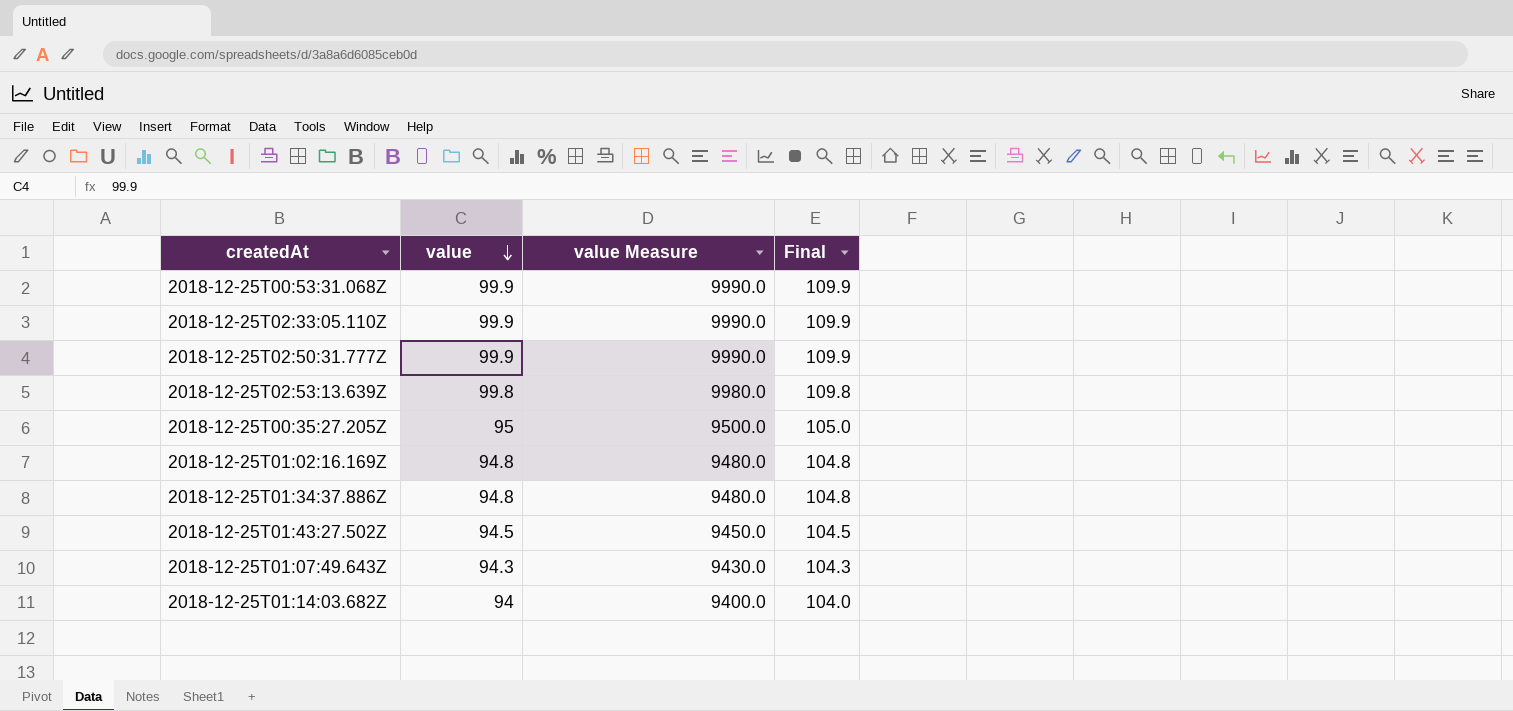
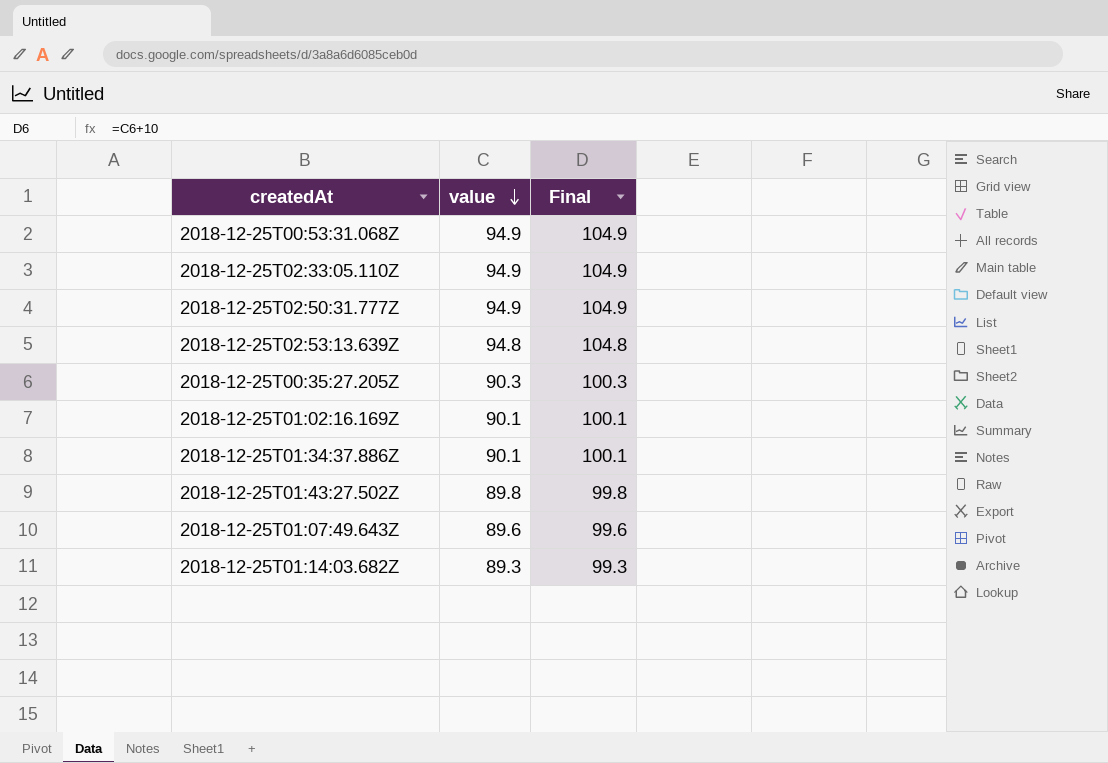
column value Measure | formula: [value] * 100 -> none
2018-12-25T00:53:31.068Z | value: 99.9 -> 94.9
2018-12-25T00:53:31.068Z | Final: 109.9 -> 104.9
2018-12-25T02:33:05.110Z | value: 99.9 -> 94.9
2018-12-25T02:33:05.110Z | Final: 109.9 -> 104.9
2018-12-25T02:50:31.777Z | value: 99.9 -> 94.9
2018-12-25T02:50:31.777Z | Final: 109.9 -> 104.9
2018-12-25T02:53:13.639Z | value: 99.8 -> 94.8
2018-12-25T02:53:13.639Z | Final: 109.8 -> 104.8
2018-12-25T00:35:27.205Z | value: 95 -> 90.3
2018-12-25T00:35:27.205Z | Final: 105.0 -> 100.3
2018-12-25T01:02:16.169Z | value: 94.8 -> 90.1
2018-12-25T01:02:16.169Z | Final: 104.8 -> 100.1
2018-12-25T01:34:37.886Z | value: 94.8 -> 90.1
2018-12-25T01:34:37.886Z | Final: 104.8 -> 100.1
2018-12-25T01:43:27.502Z | value: 94.5 -> 89.8
2018-12-25T01:43:27.502Z | Final: 104.5 -> 99.8
2018-12-25T01:07:49.643Z | value: 94.3 -> 89.6
2018-12-25T01:07:49.643Z | Final: 104.3 -> 99.6
2018-12-25T01:14:03.682Z | value: 94 -> 89.3
2018-12-25T01:14:03.682Z | Final: 104.0 -> 99.3

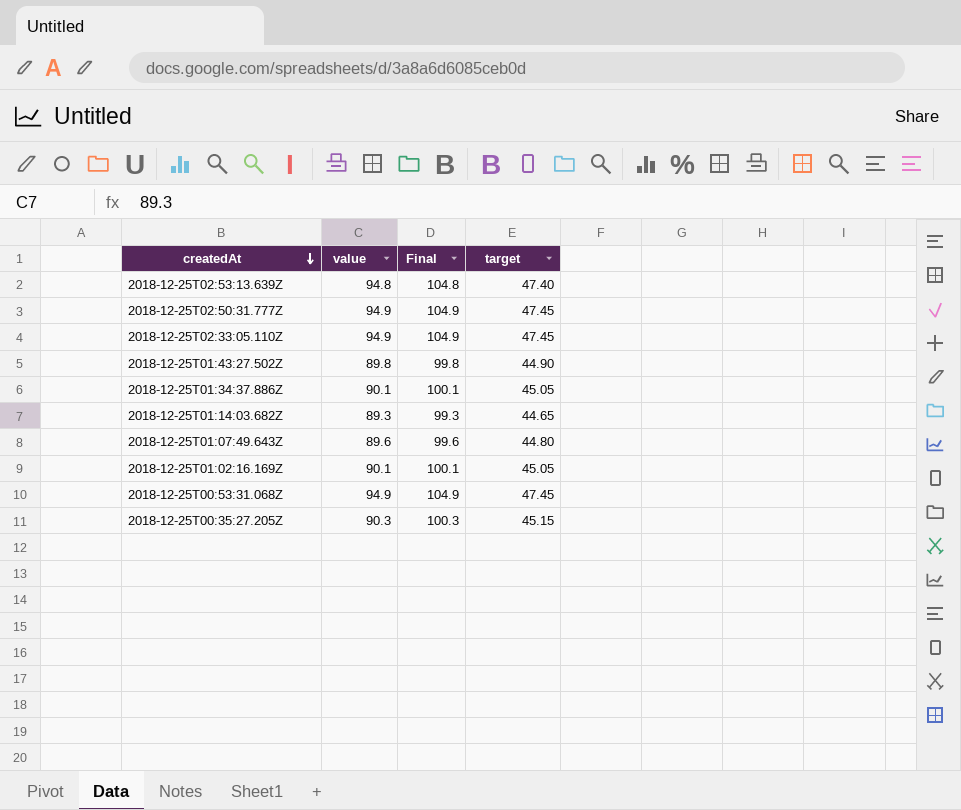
row order: value descending -> createdAt descending
column target | formula: none -> [value] * 0.5

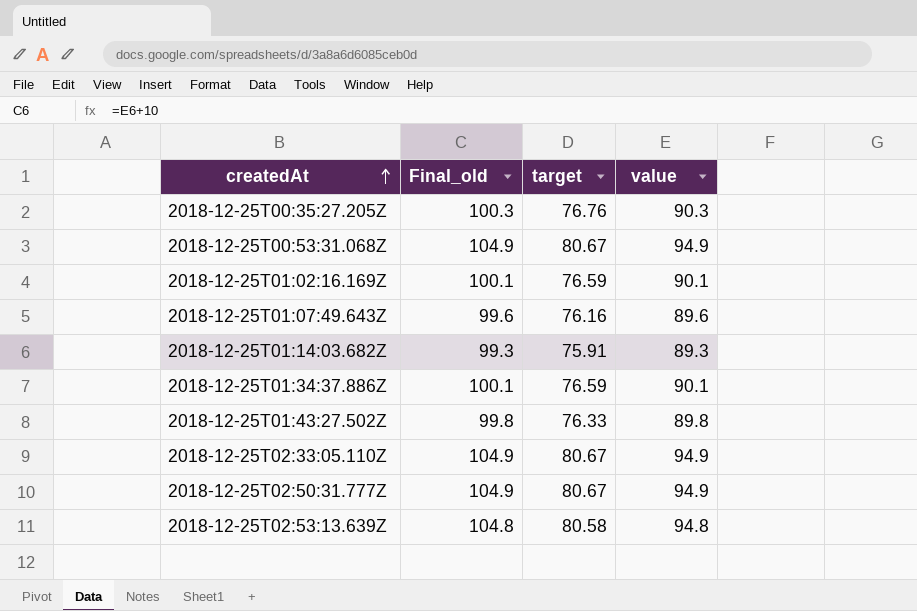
row order: createdAt descending -> createdAt ascending
column name: Final -> Final_old
column target | formula: [value] * 0.5 -> [value] * 0.85
column value | position: 2 -> 4

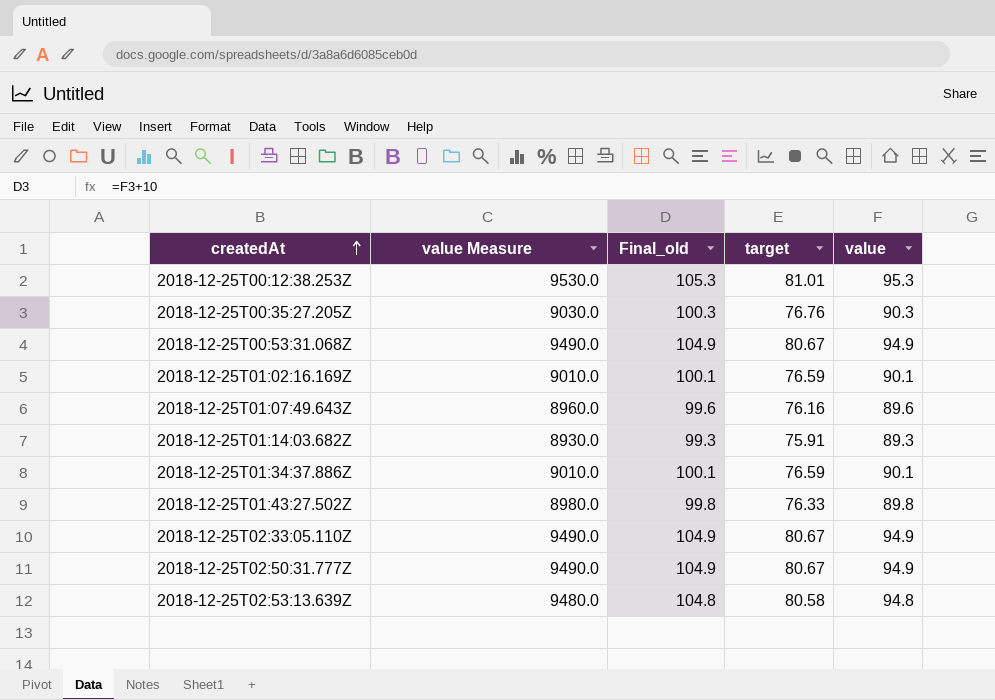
column value Measure | formula: none -> [value] * 100
row 2018-12-25T00:12:38.253Z: none -> 9530.0 | 105.3 | 81.01 | 95.3

